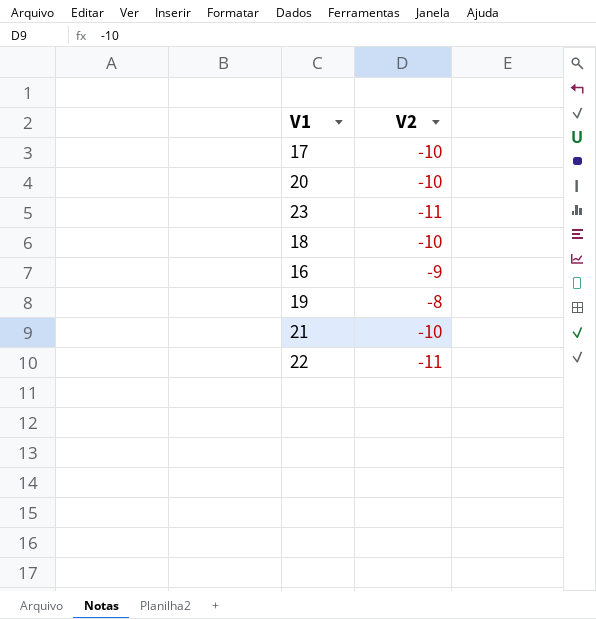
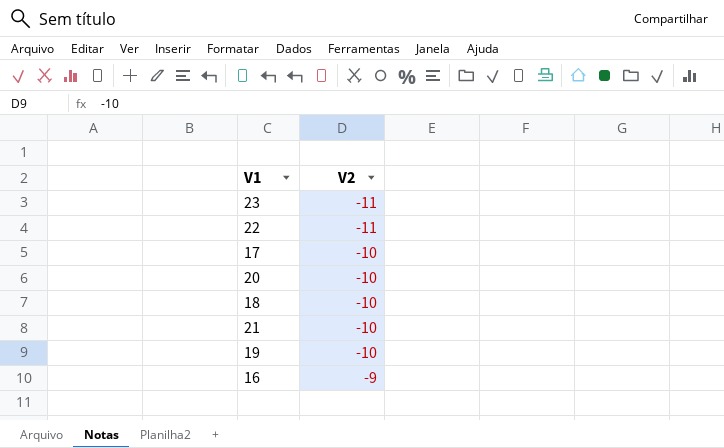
row order: none -> V2 ascending
19 | V2: -8 -> -10

